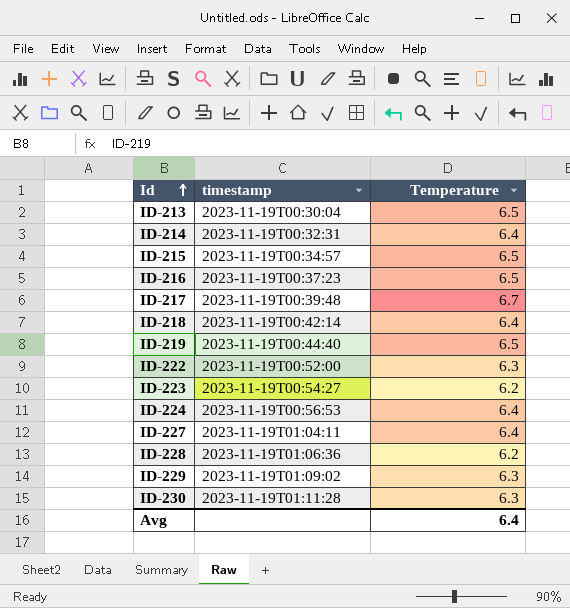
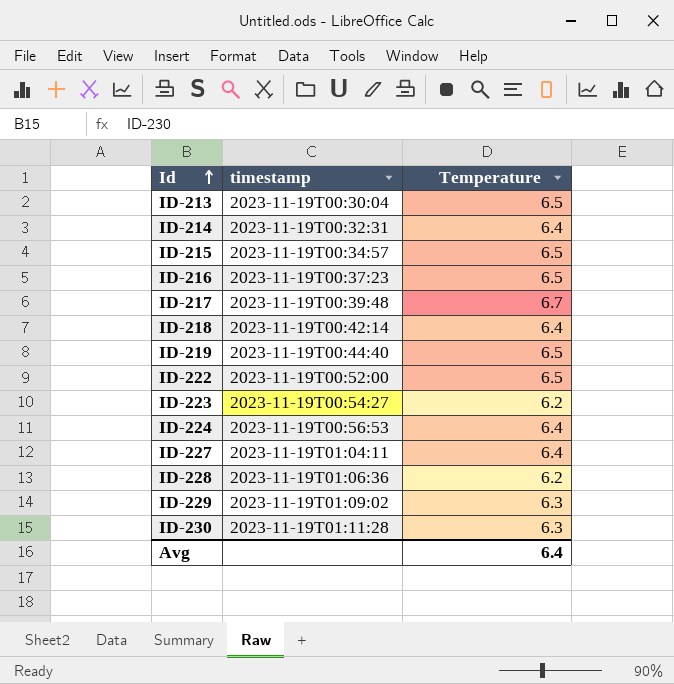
ID-222 | Temperature: 6.3 -> 6.5

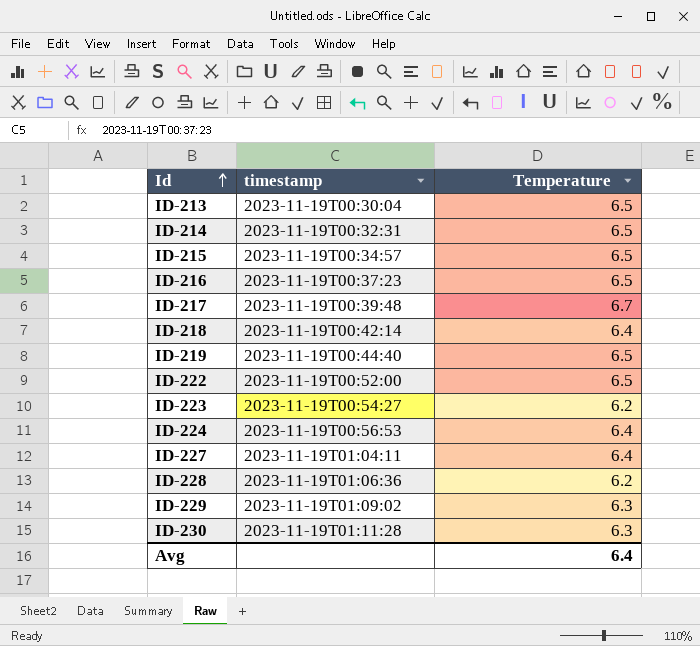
ID-214 | Temperature: 6.4 -> 6.5

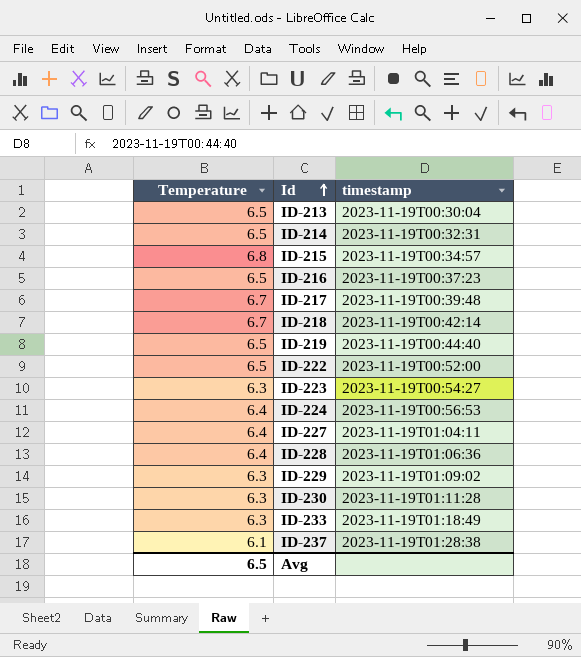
column Temperature | position: 3 -> 1
ID-215 | Temperature: 6.5 -> 6.8
ID-218 | Temperature: 6.4 -> 6.7
ID-223 | Temperature: 6.2 -> 6.3
ID-228 | Temperature: 6.2 -> 6.4
row ID-233: none -> 6.3 | 2023-11-19T01:18:49
row ID-237: none -> 6.1 | 2023-11-19T01:28:38
Avg | Temperature: 6.4 -> 6.5

